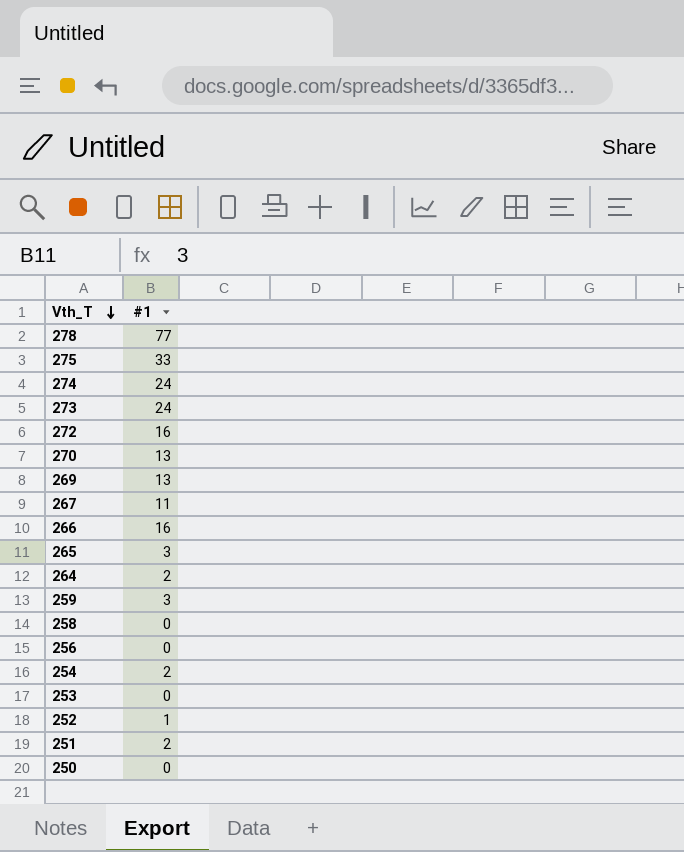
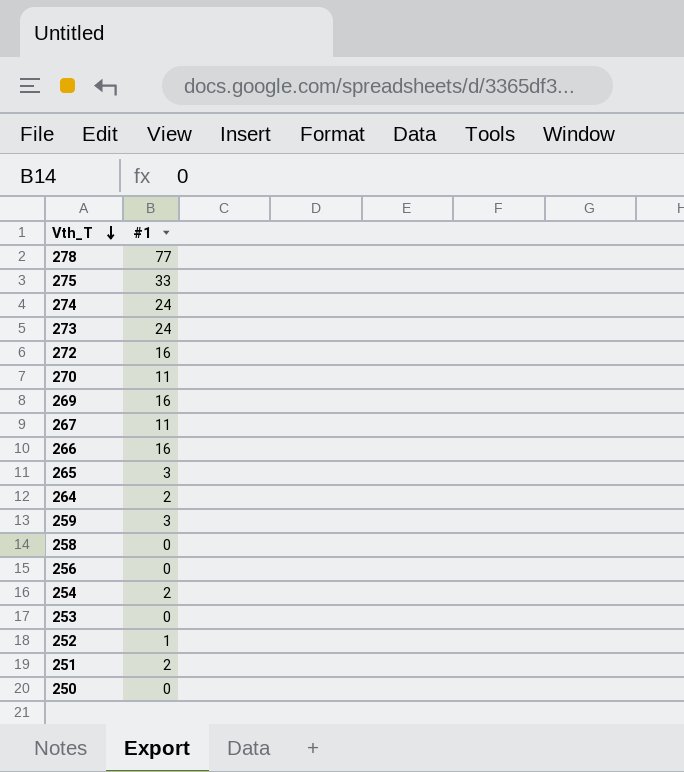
270 | #1: 13 -> 11
269 | #1: 13 -> 16

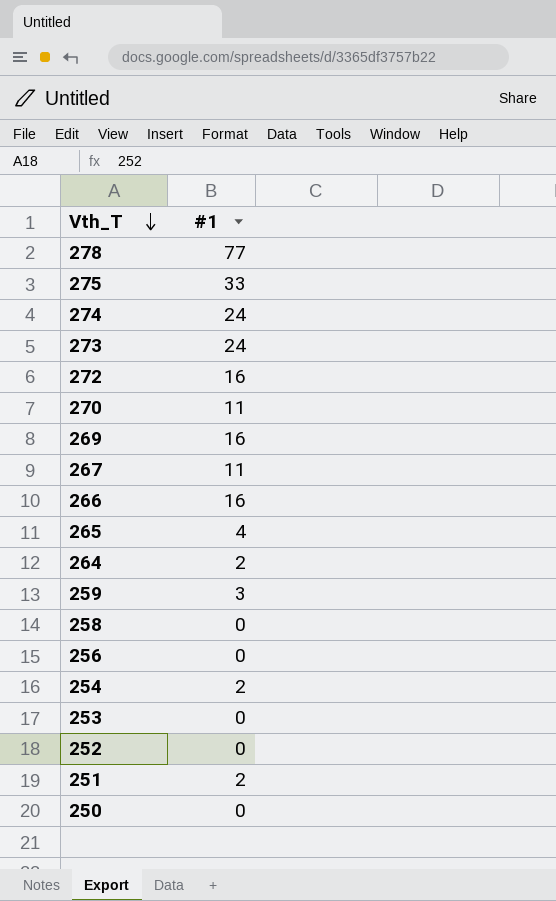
265 | #1: 3 -> 4
252 | #1: 1 -> 0

